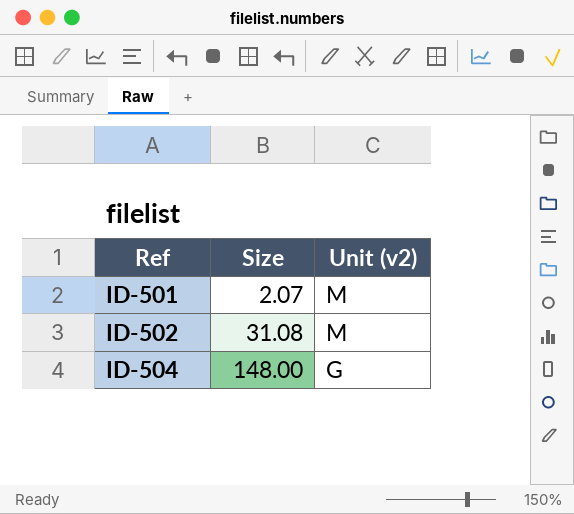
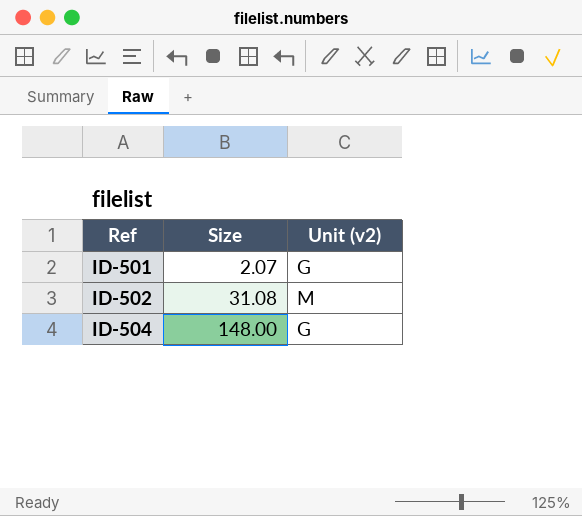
ID-501 | Unit (v2): M -> G

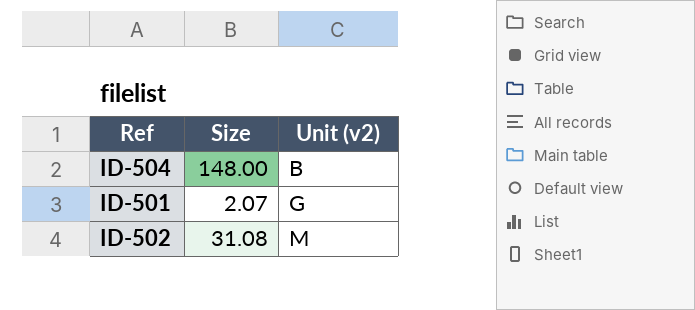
row order: Ref ascending -> Unit (v2) ascending
ID-504 | Unit (v2): G -> B

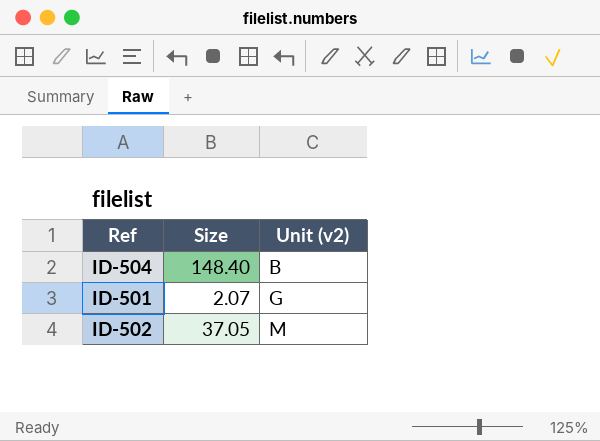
ID-504 | Size: 148.00 -> 148.40
ID-502 | Size: 31.08 -> 37.05

